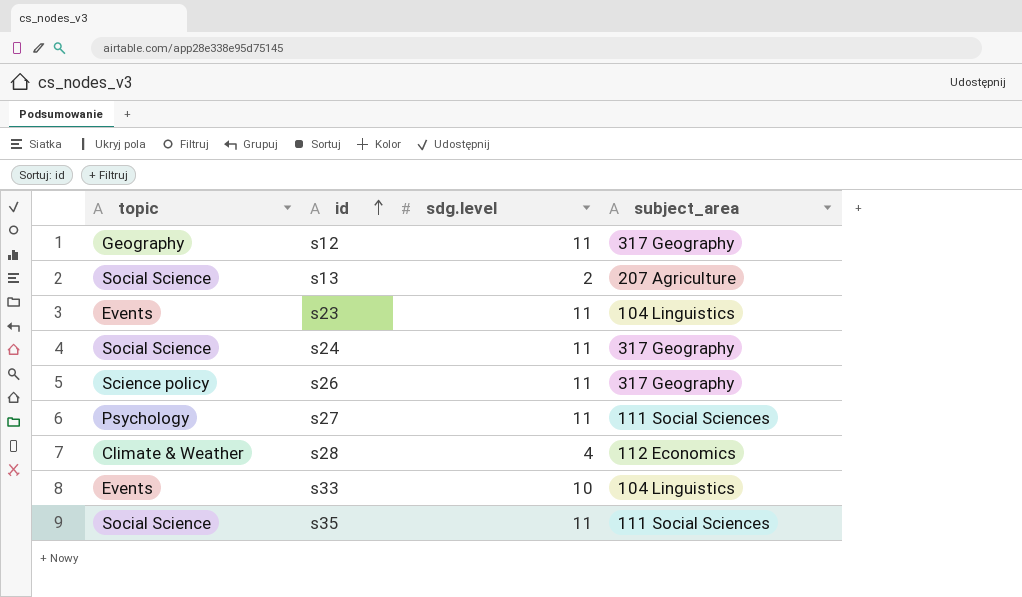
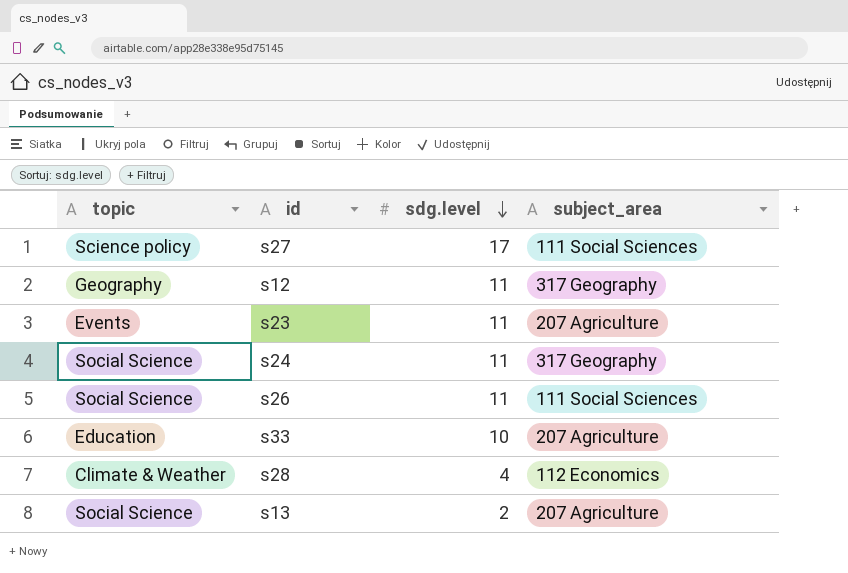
row order: id ascending -> sdg.level descending
row s35: Social Science | 11 | 111 Social Sciences -> none
s27 | topic: Psychology -> Science policy
s27 | sdg.level: 11 -> 17
s23 | subject_area: 104 Linguistics -> 207 Agriculture
s26 | topic: Science policy -> Social Science
s26 | subject_area: 317 Geography -> 111 Social Sciences
s33 | topic: Events -> Education
s33 | subject_area: 104 Linguistics -> 207 Agriculture

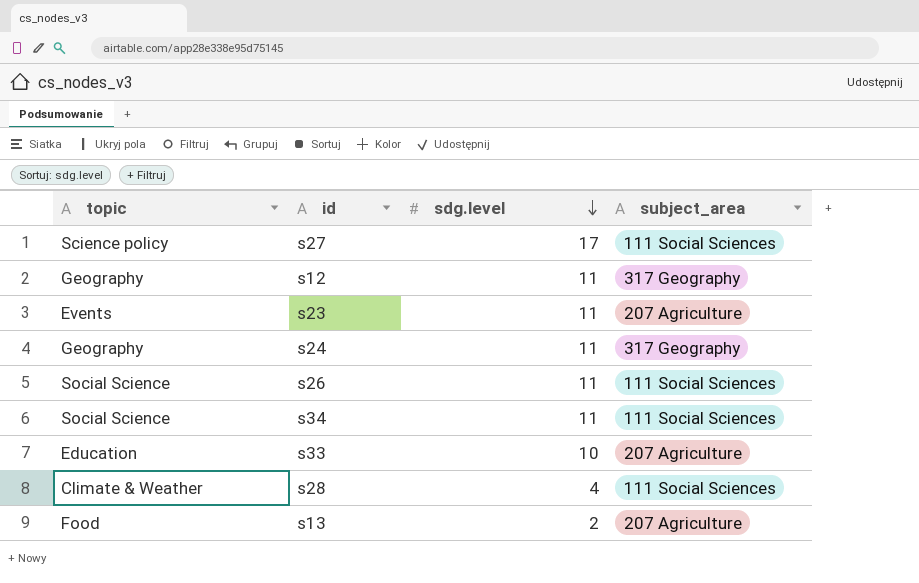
s24 | topic: Social Science -> Geography
row s34: none -> Social Science | 11 | 111 Social Sciences
s28 | subject_area: 112 Economics -> 111 Social Sciences
s13 | topic: Social Science -> Food

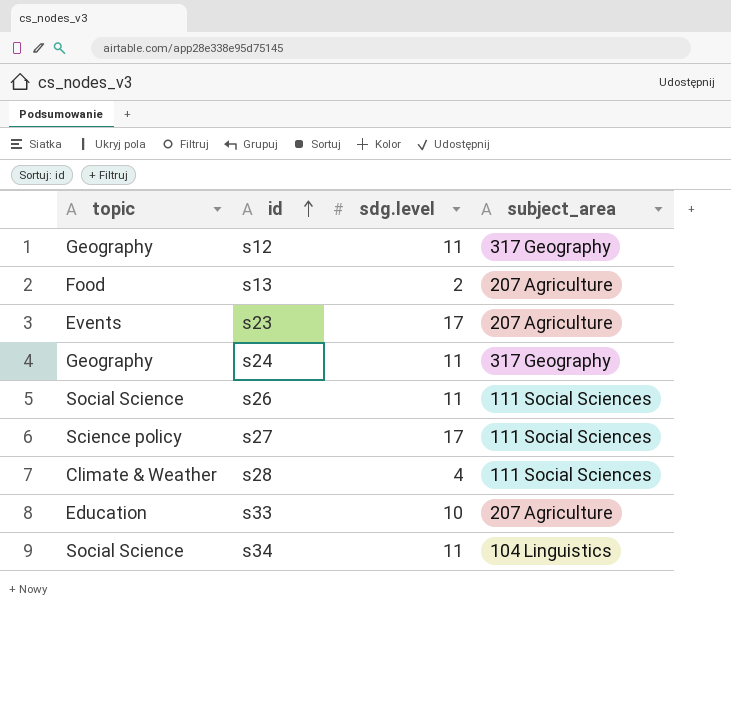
row order: sdg.level descending -> id ascending
s23 | sdg.level: 11 -> 17
s34 | subject_area: 111 Social Sciences -> 104 Linguistics

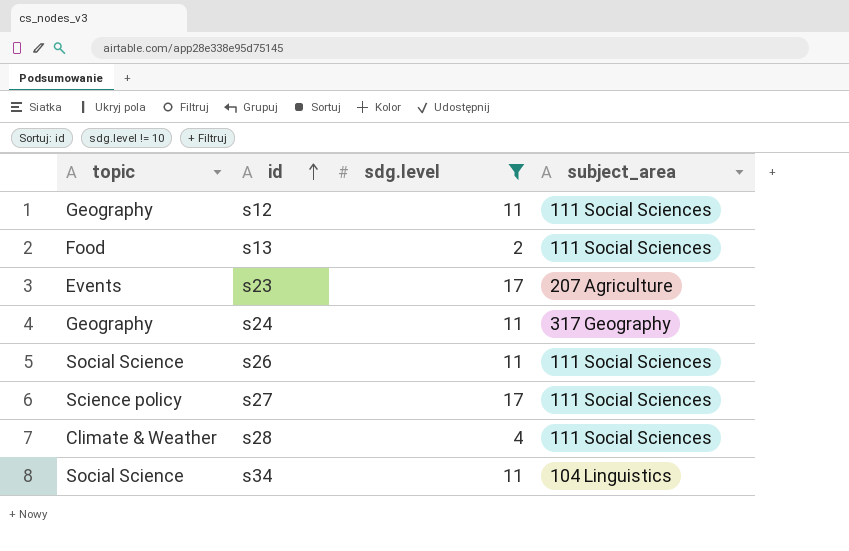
filter: none -> sdg.level != 10
s12 | subject_area: 317 Geography -> 111 Social Sciences
s13 | subject_area: 207 Agriculture -> 111 Social Sciences

